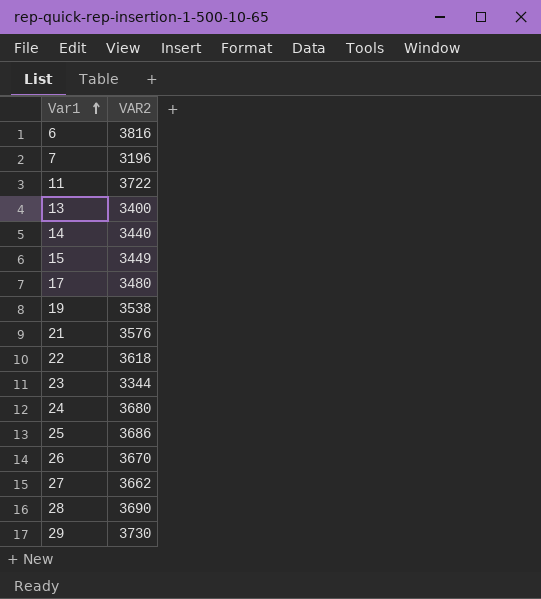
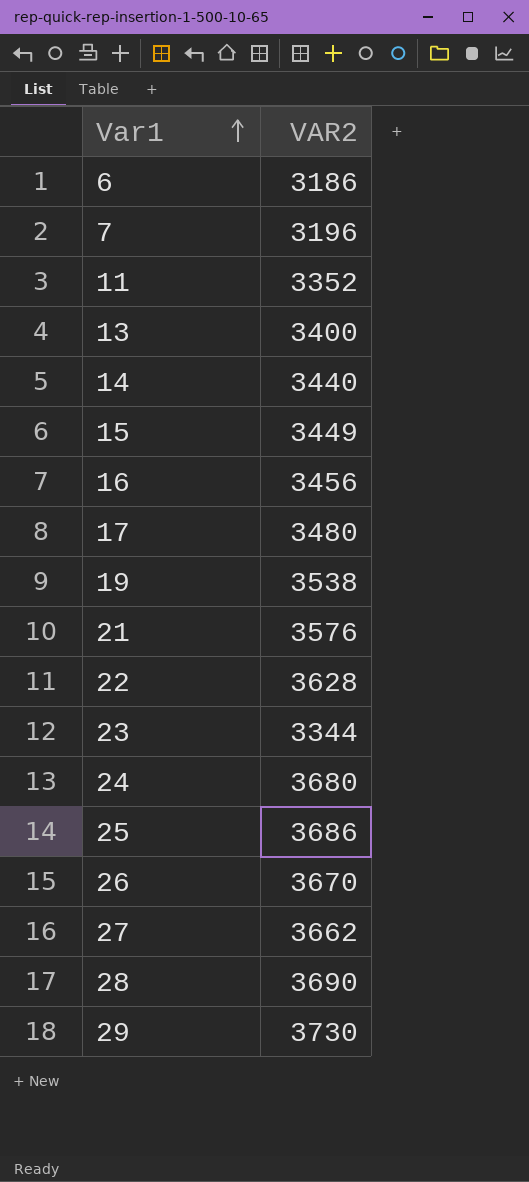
6 | VAR2: 3816 -> 3186
11 | VAR2: 3722 -> 3352
row 16: none -> 3456
22 | VAR2: 3618 -> 3628

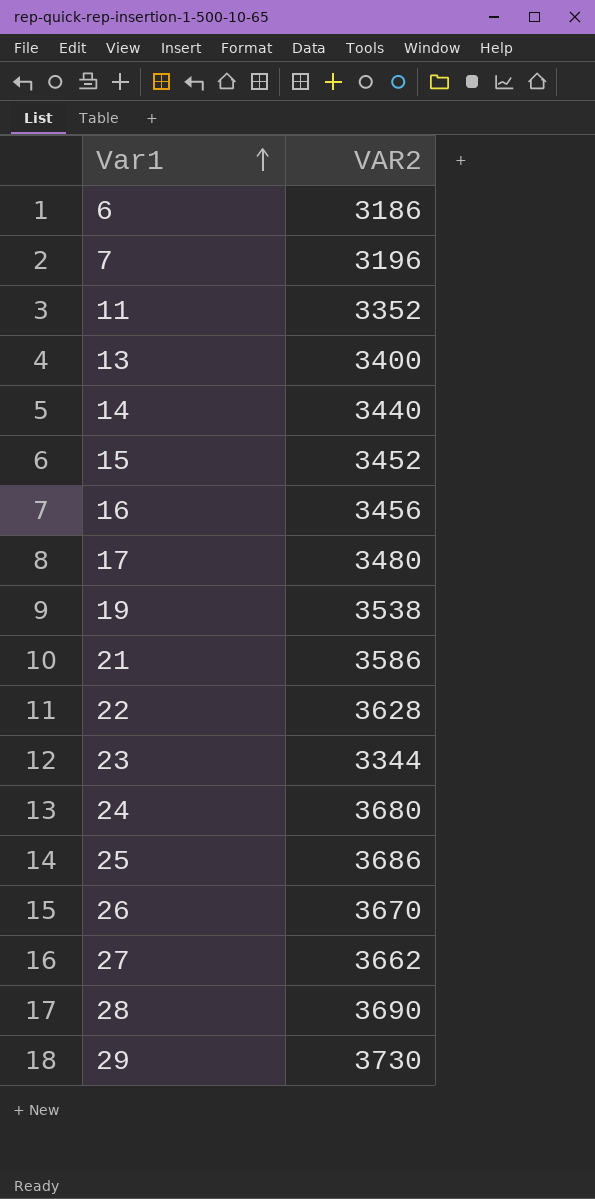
15 | VAR2: 3449 -> 3452
21 | VAR2: 3576 -> 3586

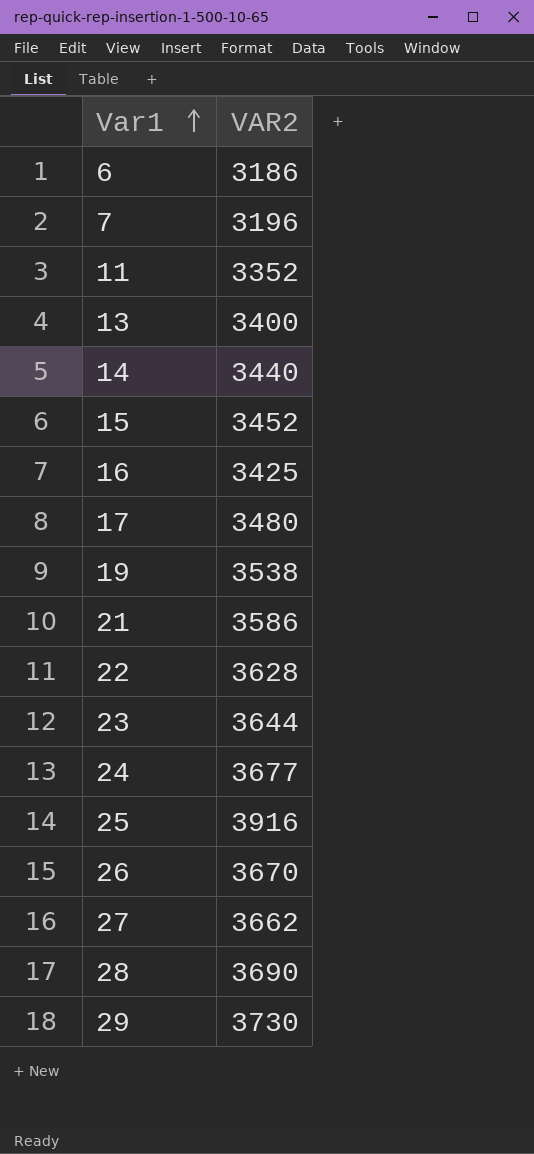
16 | VAR2: 3456 -> 3425
23 | VAR2: 3344 -> 3644
24 | VAR2: 3680 -> 3677
25 | VAR2: 3686 -> 3916

